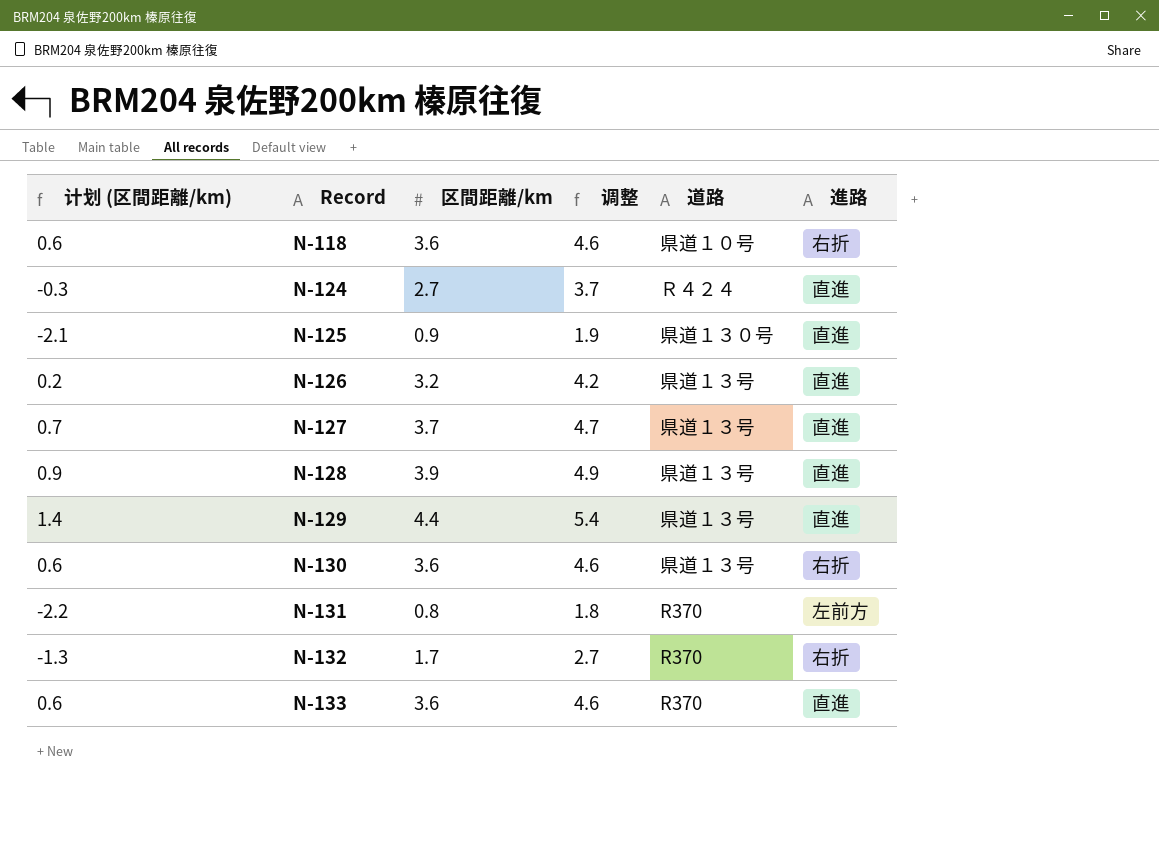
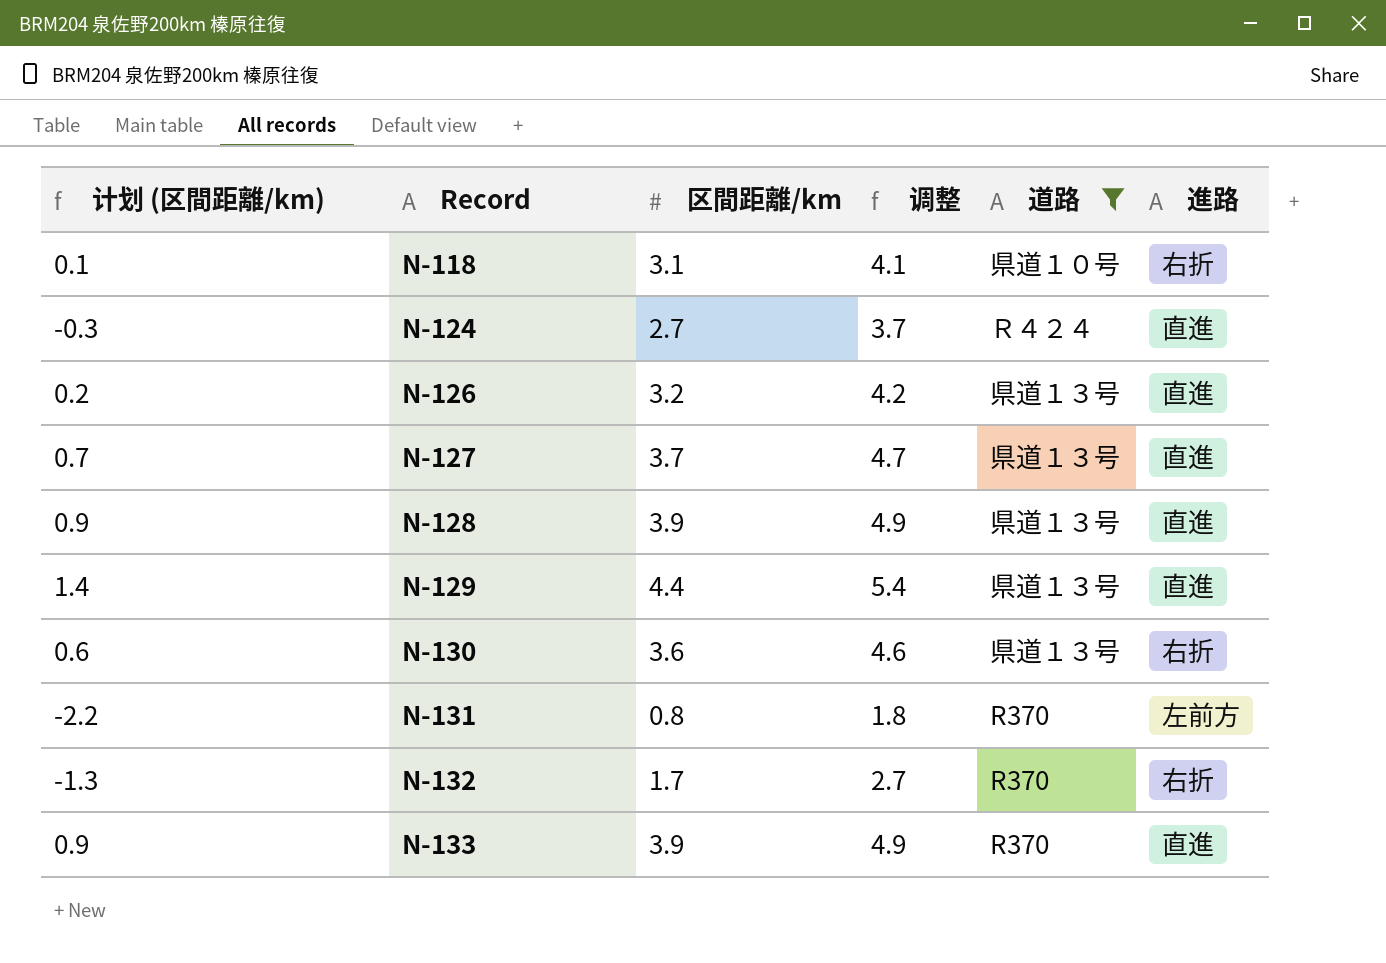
filter: none -> 道路 != 県道１３０号
N-118 | 计划 (区間距離/km): 0.6 -> 0.1
N-118 | 区間距離/km: 3.6 -> 3.1
N-118 | 调整: 4.6 -> 4.1
N-133 | 计划 (区間距離/km): 0.6 -> 0.9
N-133 | 区間距離/km: 3.6 -> 3.9
N-133 | 调整: 4.6 -> 4.9

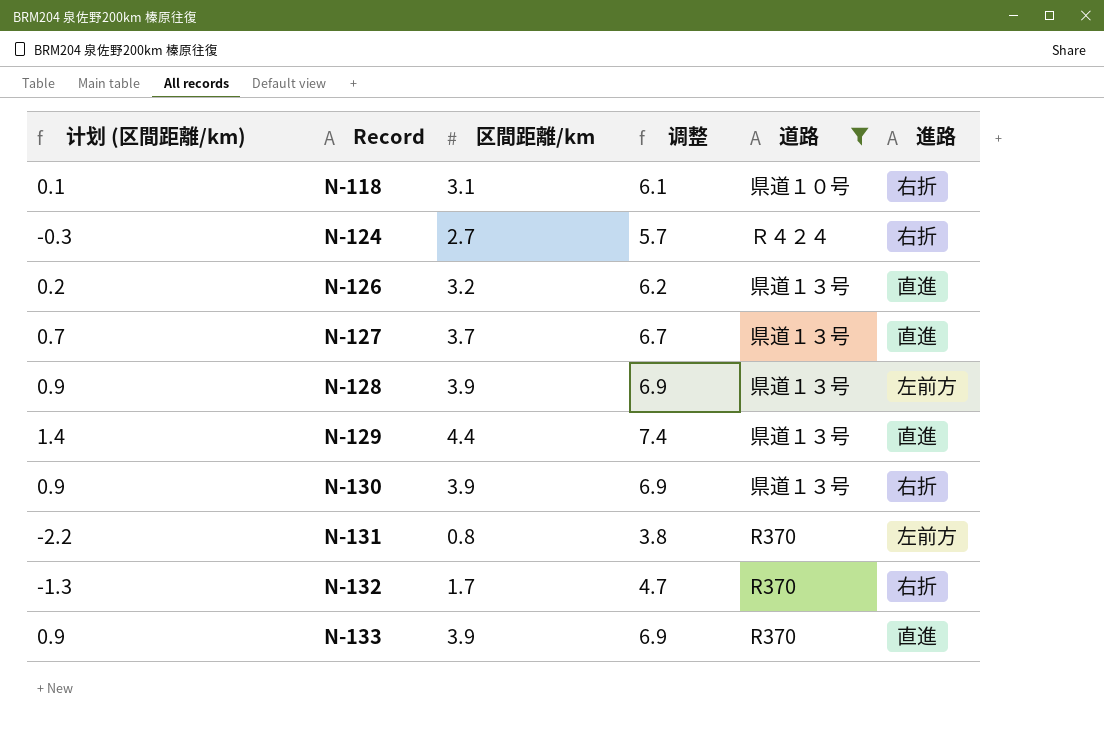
column 调整 | formula: [区間距離/km] + 1 -> [区間距離/km] + 3
N-124 | 進路: 直進 -> 右折
N-128 | 進路: 直進 -> 左前方
N-130 | 计划 (区間距離/km): 0.6 -> 0.9
N-130 | 区間距離/km: 3.6 -> 3.9

